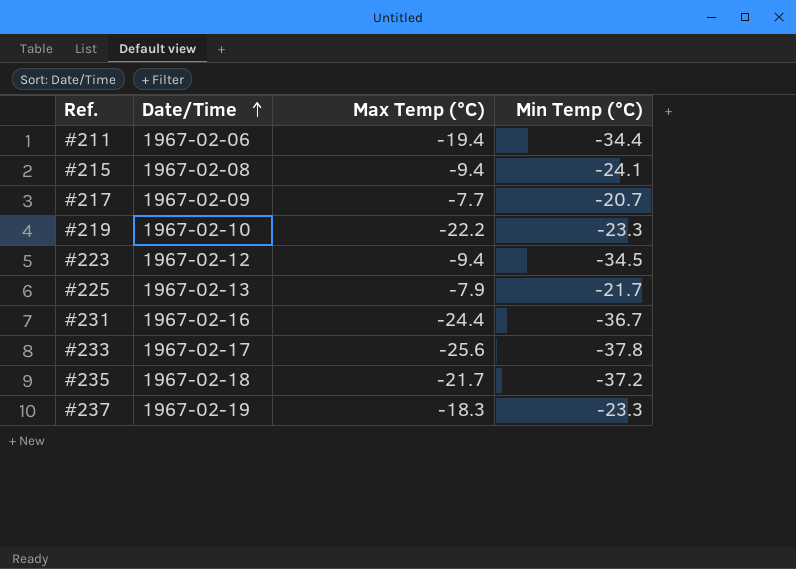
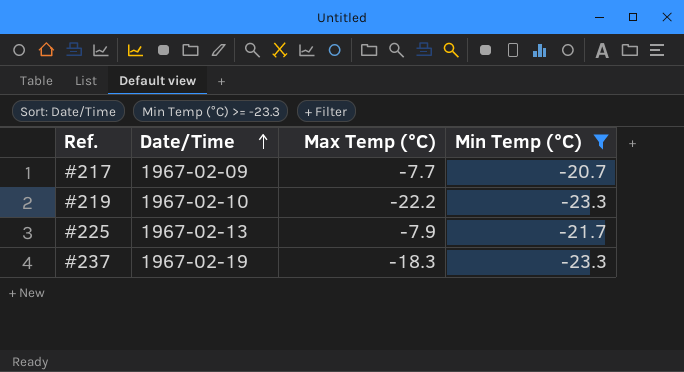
filter: none -> Min Temp (°C) >= -23.3

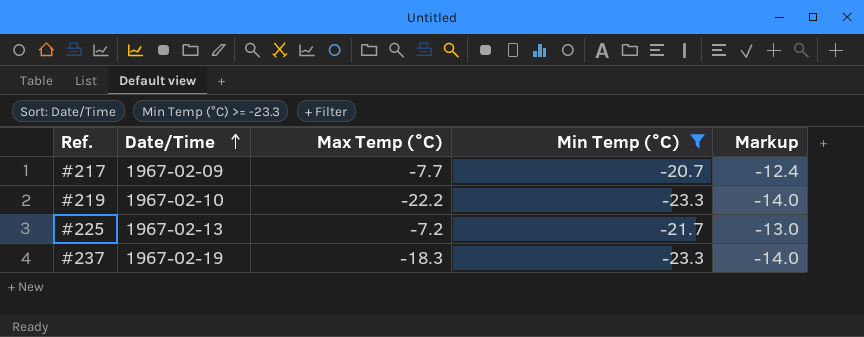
column Markup | formula: none -> [Min Temp (°C)] * 0.6
#225 | Max Temp (°C): -7.9 -> -7.2

